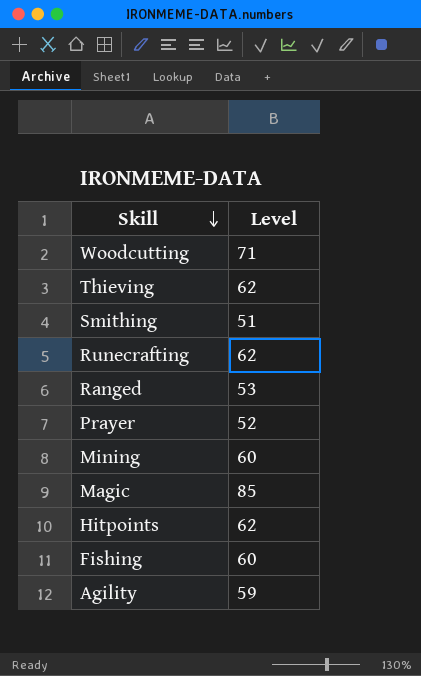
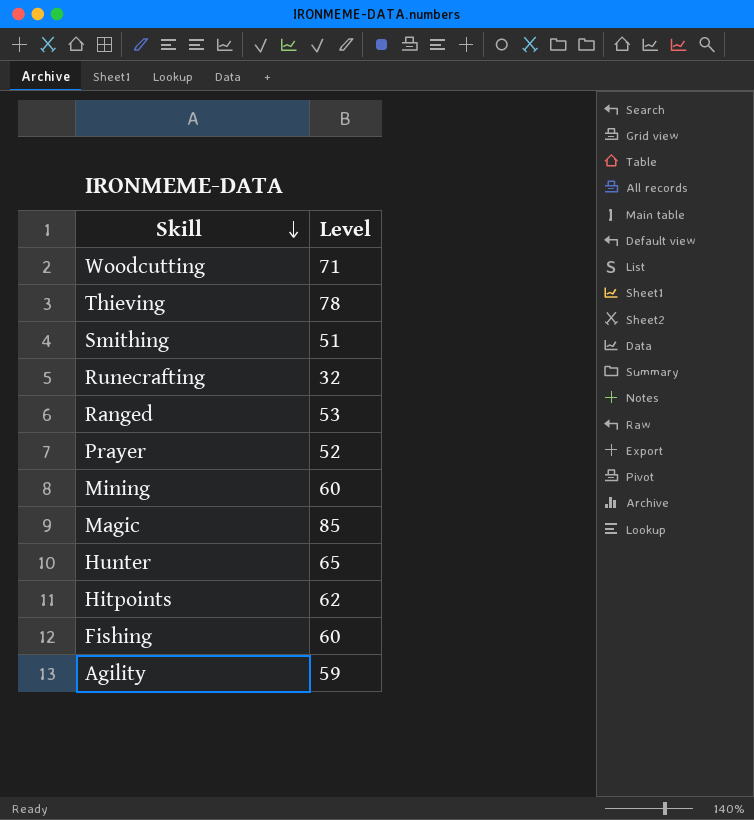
Thieving | Level: 62 -> 78
Runecrafting | Level: 62 -> 32
row Hunter: none -> 65

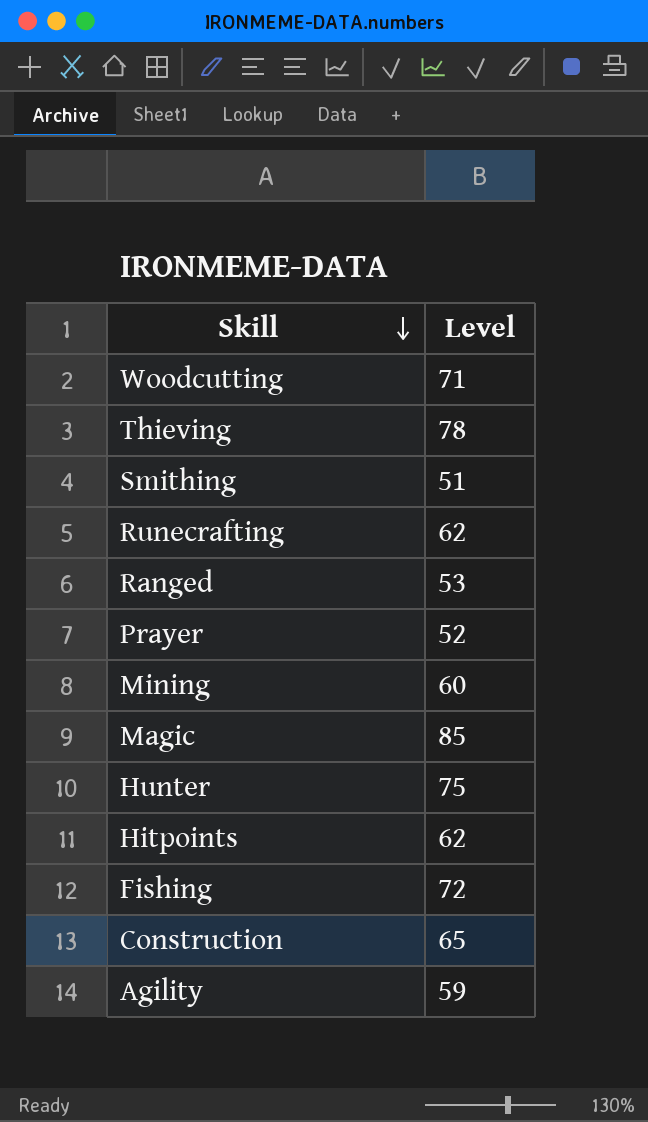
Runecrafting | Level: 32 -> 62
Hunter | Level: 65 -> 75
Fishing | Level: 60 -> 72
row Construction: none -> 65

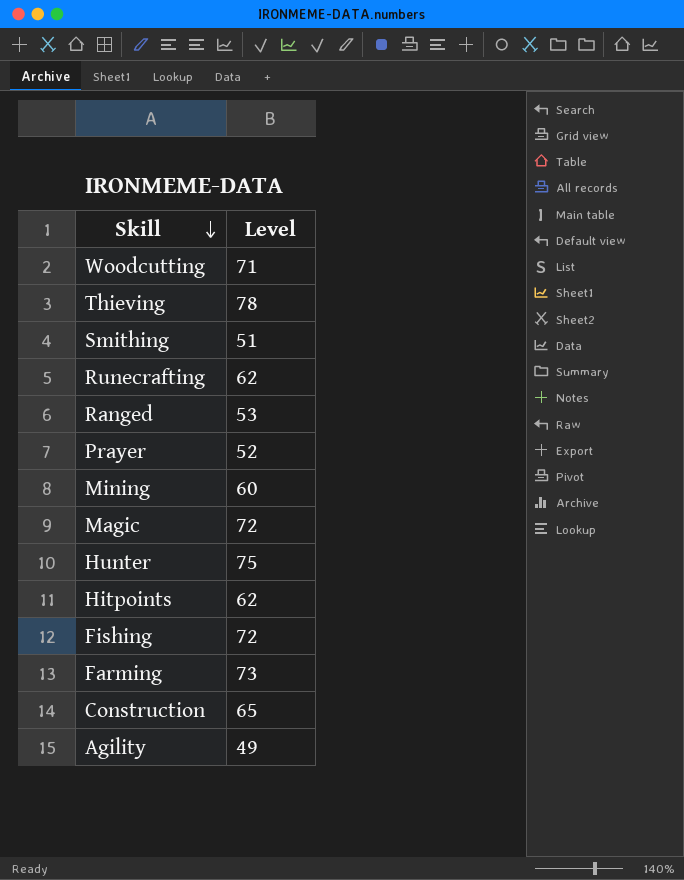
Magic | Level: 85 -> 72
row Farming: none -> 73
Agility | Level: 59 -> 49

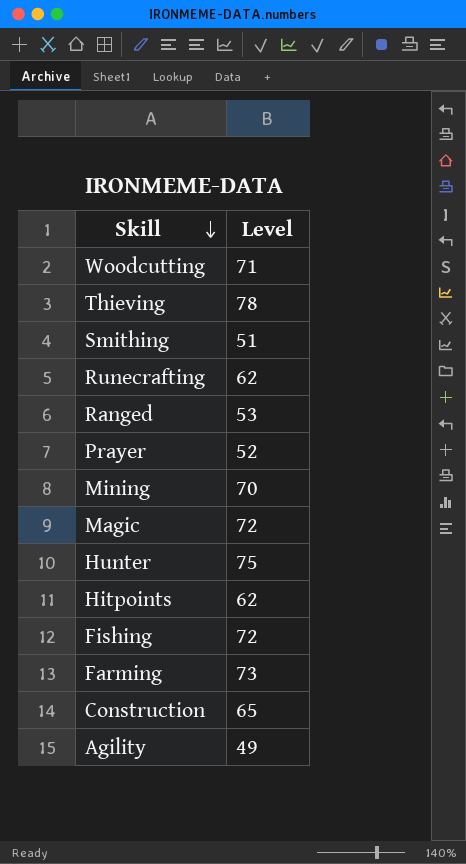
Mining | Level: 60 -> 70

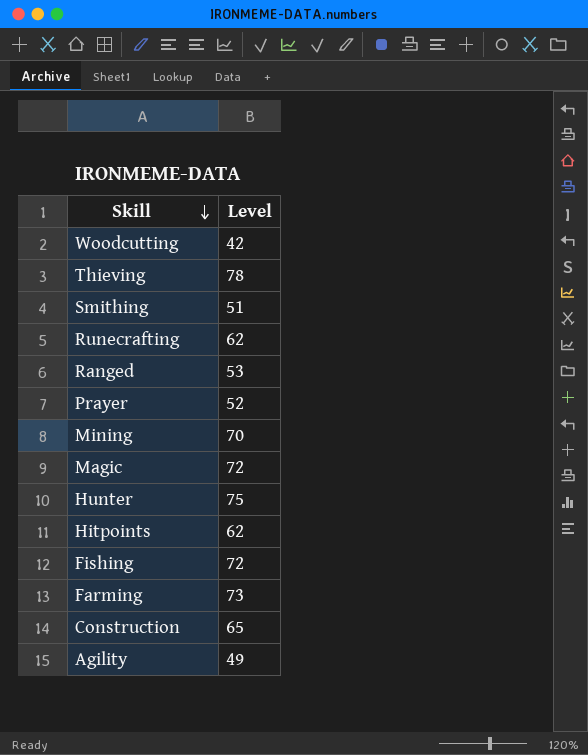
Woodcutting | Level: 71 -> 42

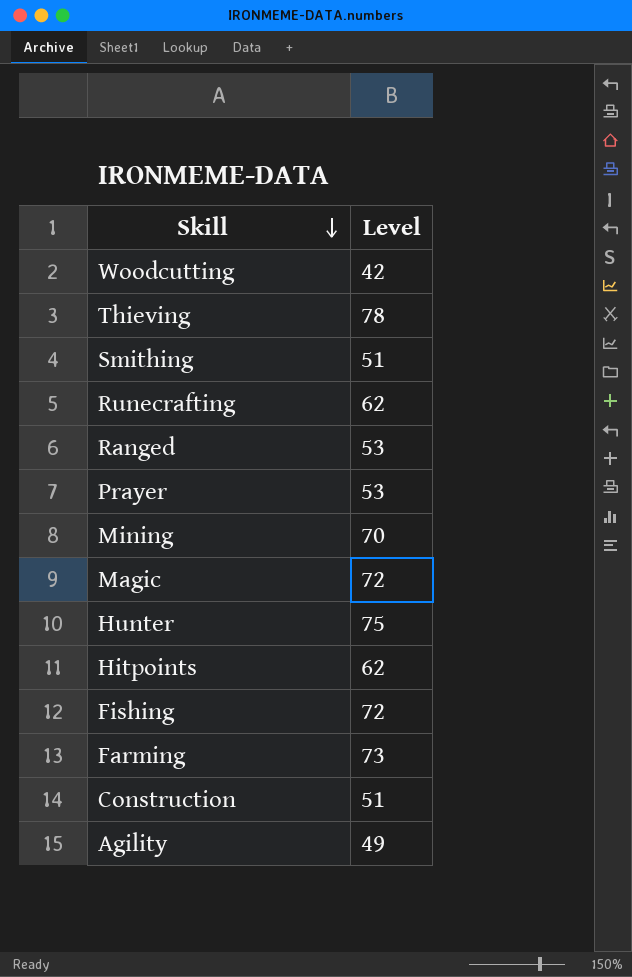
Prayer | Level: 52 -> 53
Construction | Level: 65 -> 51

